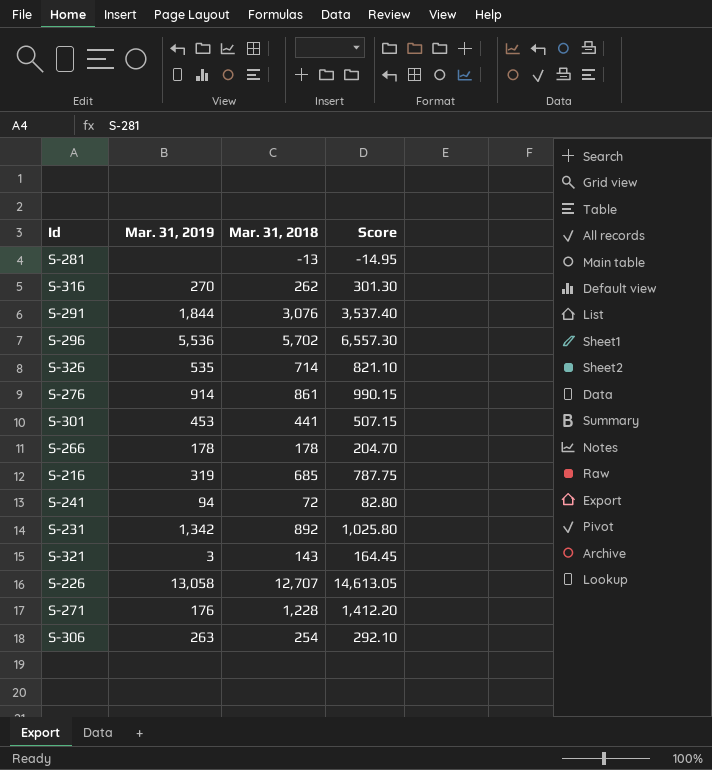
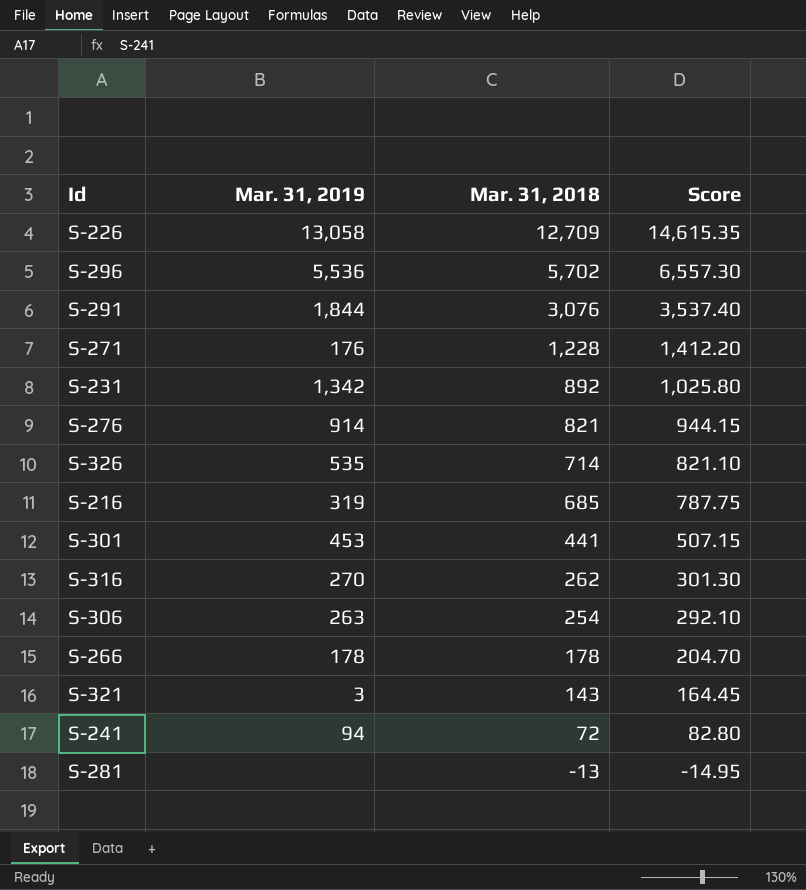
row order: none -> Mar. 31, 2018 descending
S-226 | Mar. 31, 2018: 12,707 -> 12,709
S-226 | Score: 14,613.05 -> 14,615.35
S-276 | Mar. 31, 2018: 861 -> 821
S-276 | Score: 990.15 -> 944.15

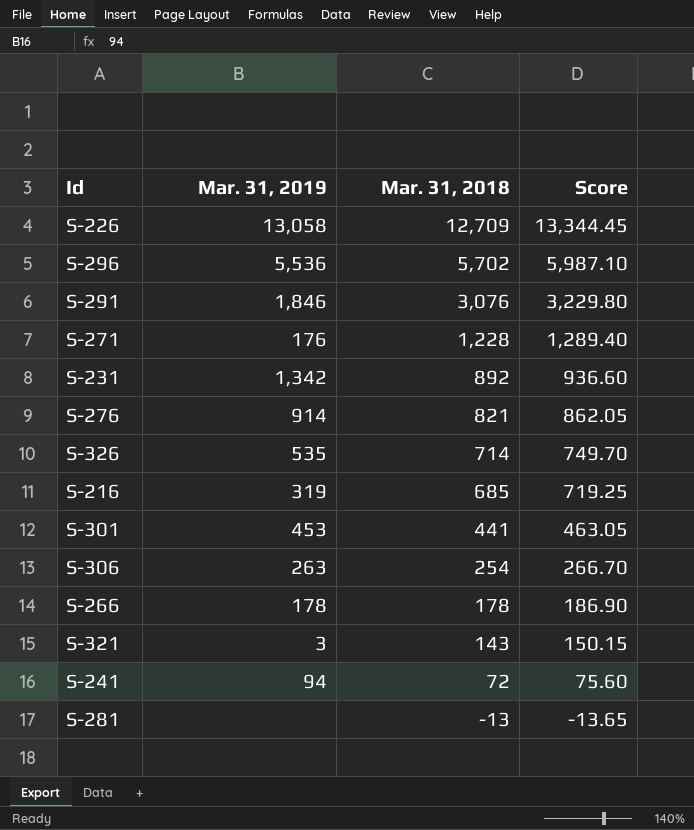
column Score | formula: [Mar. 31, 2018] * 1.15 -> [Mar. 31, 2018] * 1.05
row S-316: 270 | 262 | 301.30 -> none
S-291 | Mar. 31, 2019: 1,844 -> 1,846

